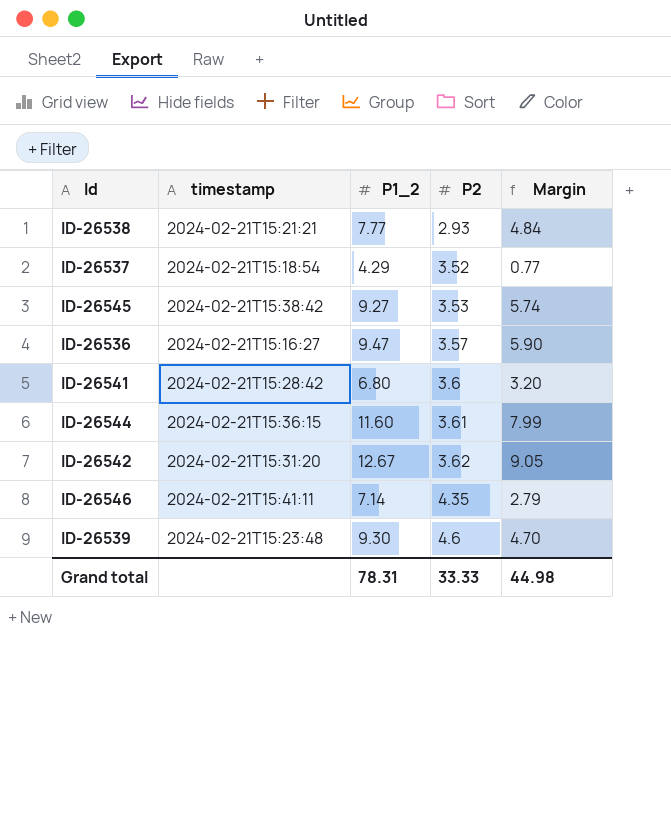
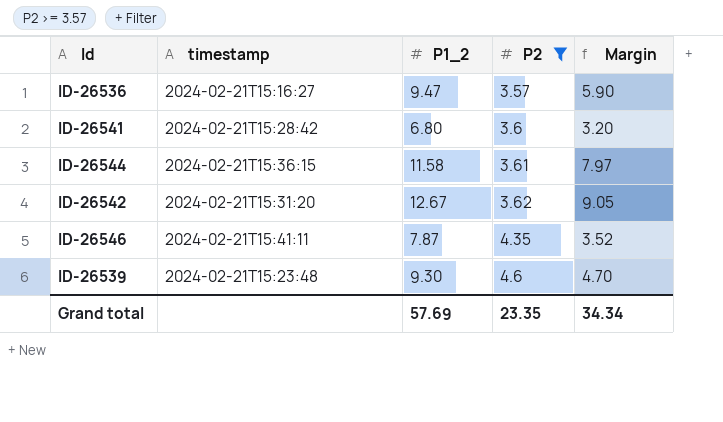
filter: none -> P2 >= 3.57
ID-26544 | P1_2: 11.60 -> 11.58
ID-26544 | Margin: 7.99 -> 7.97
ID-26546 | P1_2: 7.14 -> 7.87
ID-26546 | Margin: 2.79 -> 3.52
Grand total | P1_2: 78.31 -> 57.69
Grand total | P2: 33.33 -> 23.35
Grand total | Margin: 44.98 -> 34.34

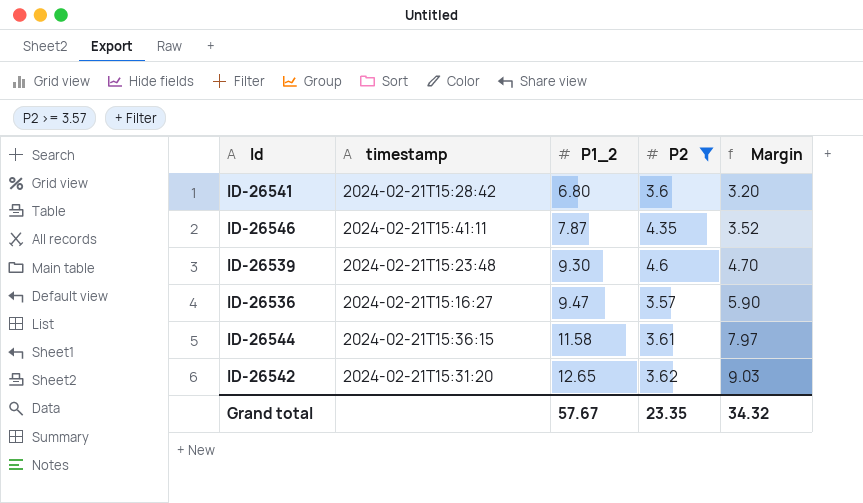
row order: P2 ascending -> P1_2 ascending
ID-26542 | P1_2: 12.67 -> 12.65
ID-26542 | Margin: 9.05 -> 9.03
Grand total | P1_2: 57.69 -> 57.67
Grand total | Margin: 34.34 -> 34.32

